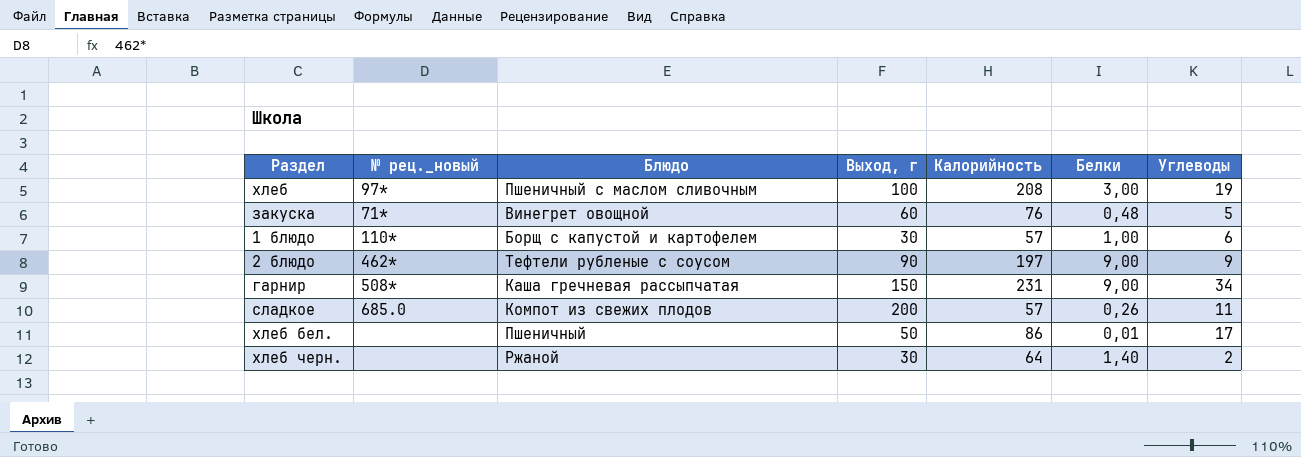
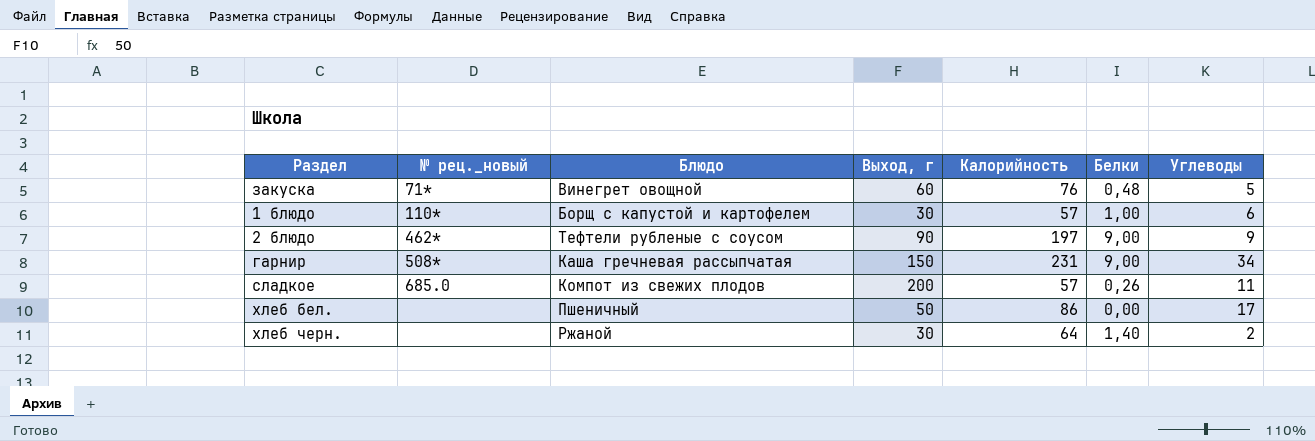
row хлеб: 97* | Пшеничный с маслом сливочным | 100 | 208 | 3,00 | 19 -> none
хлеб бел. | Белки: 0,01 -> 0,00

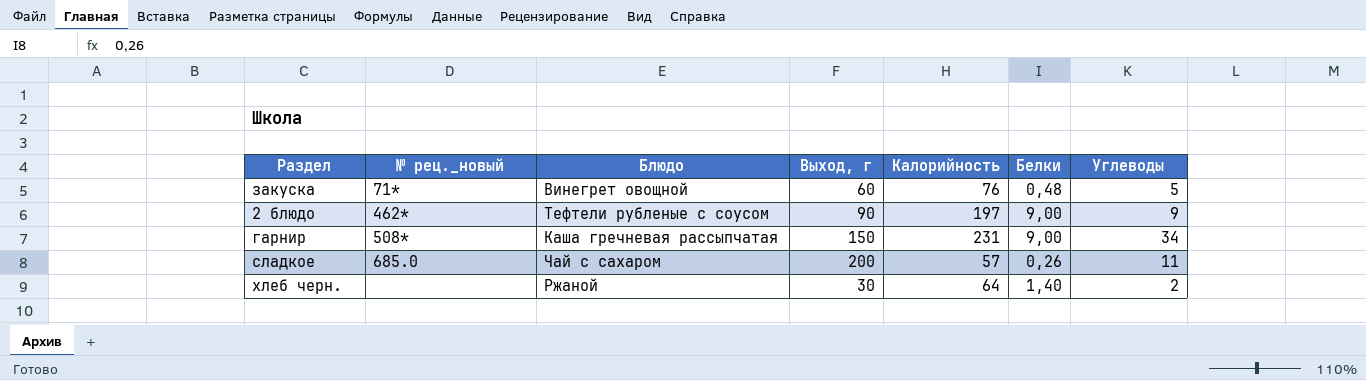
row 1 блюдо: 110* | Борщ с капустой и картофелем | 30 | 57 | 1,00 | 6 -> none
row хлеб бел.: none | Пшеничный | 50 | 86 | 0,00 | 17 -> none
сладкое | Блюдо: Компот из свежих плодов -> Чай с сахаром

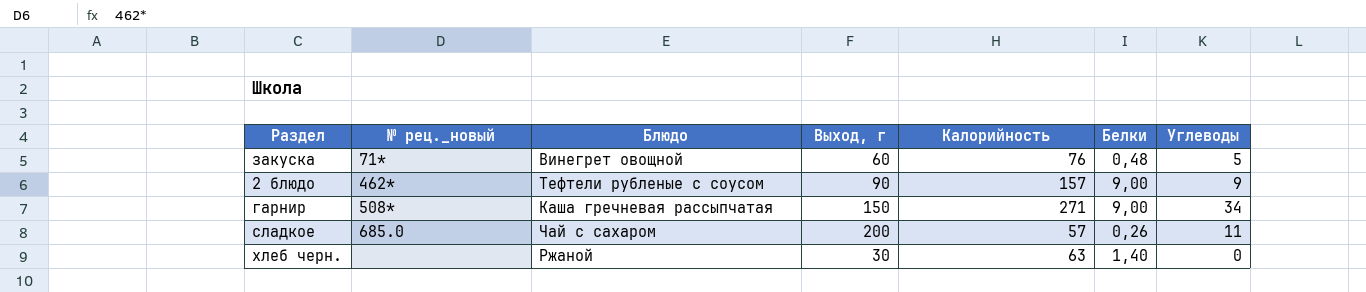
2 блюдо | Калорийность: 197 -> 157
гарнир | Калорийность: 231 -> 271
хлеб черн. | Калорийность: 64 -> 63
хлеб черн. | Углеводы: 2 -> 0

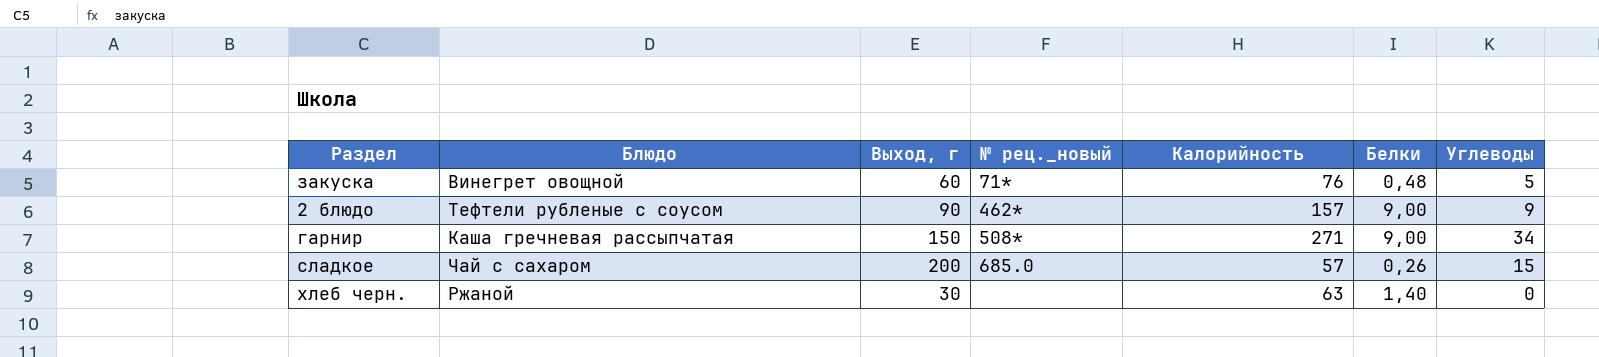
column № рец._новый | position: 2 -> 4
сладкое | Углеводы: 11 -> 15

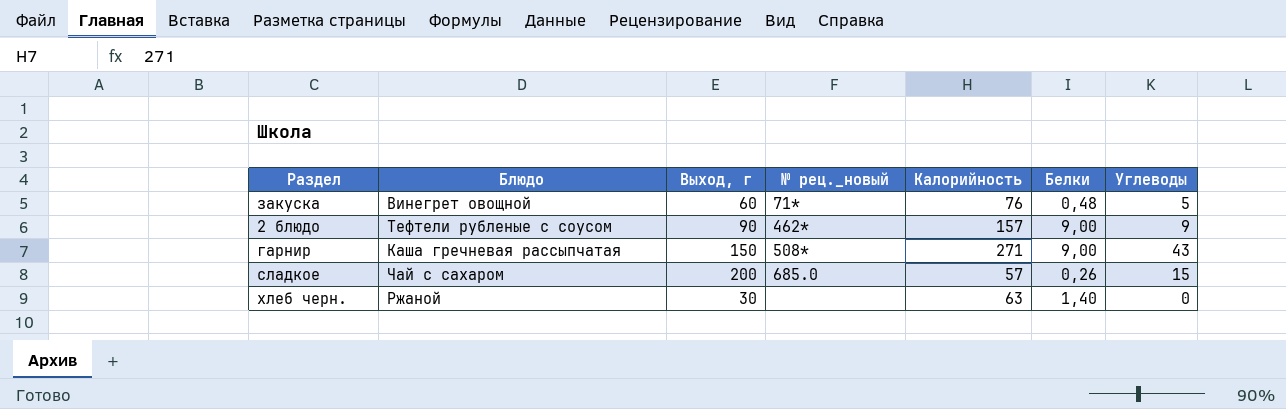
гарнир | Углеводы: 34 -> 43

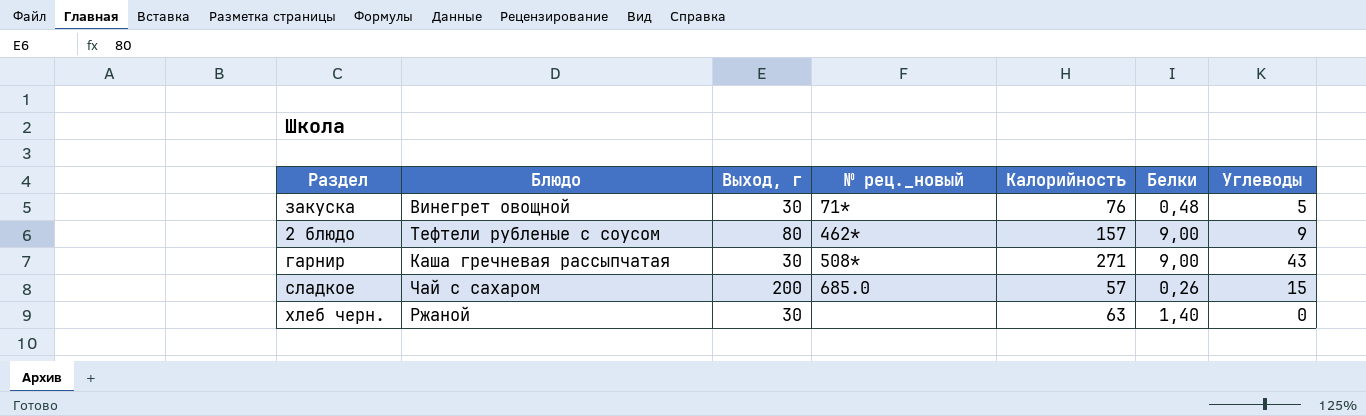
закуска | Выход, г: 60 -> 30
2 блюдо | Выход, г: 90 -> 80
гарнир | Выход, г: 150 -> 30

